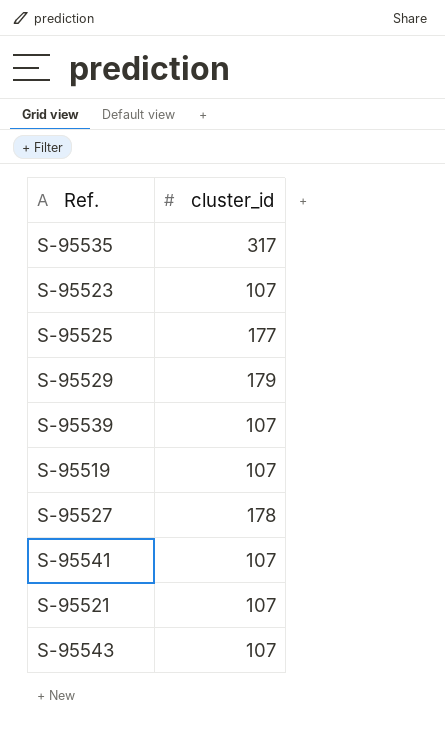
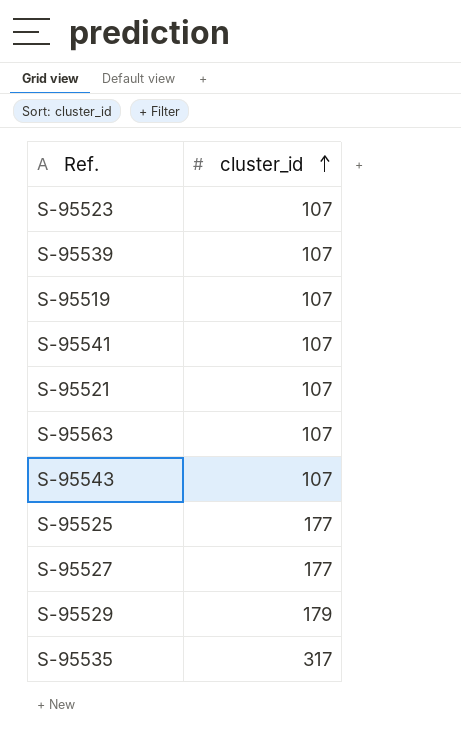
row order: none -> cluster_id ascending
row S-95563: none -> 107
S-95527 | cluster_id: 178 -> 177

